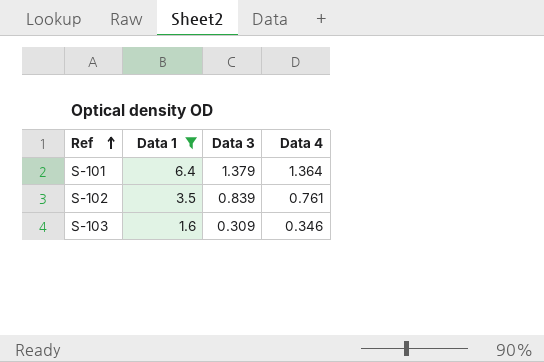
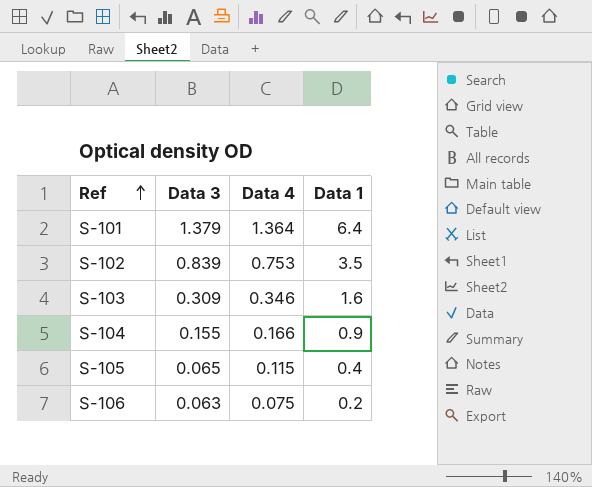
filter: Data 1 >= 1.6 -> none
column Data 1 | position: 2 -> 4
S-102 | Data 4: 0.761 -> 0.753

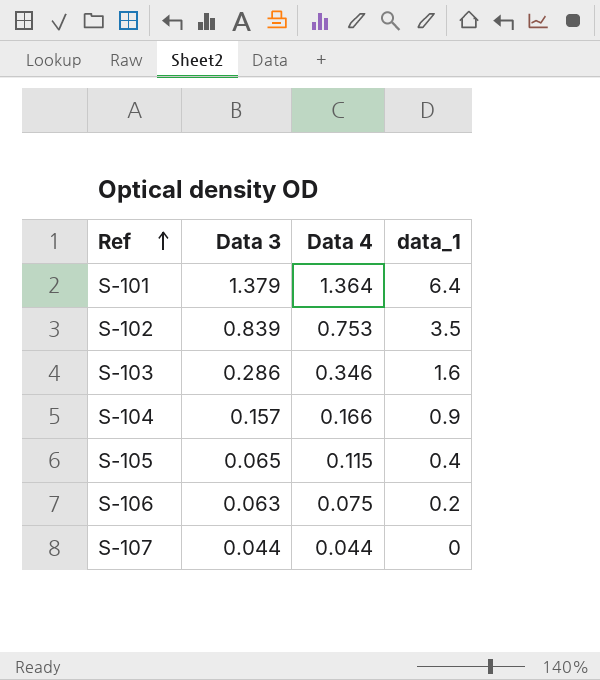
column name: Data 1 -> data_1
S-103 | Data 3: 0.309 -> 0.286
S-104 | Data 3: 0.155 -> 0.157
row S-107: none -> 0.044 | 0.044 | 0

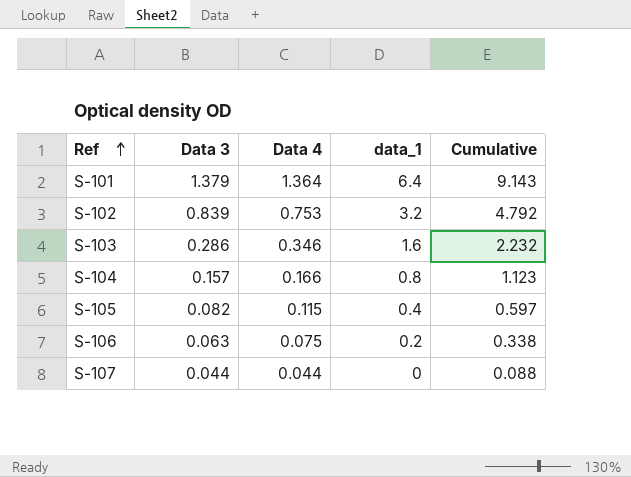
column Cumulative | formula: none -> [Data 3] + [Data 4] + [data_1]
S-102 | data_1: 3.5 -> 3.2
S-104 | data_1: 0.9 -> 0.8
S-105 | Data 3: 0.065 -> 0.082

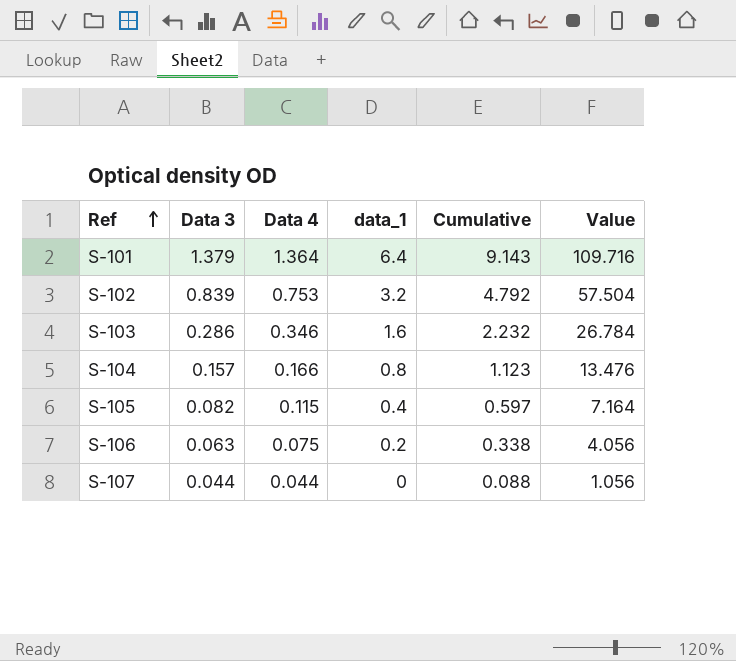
column Value | formula: none -> [Cumulative] * 12

